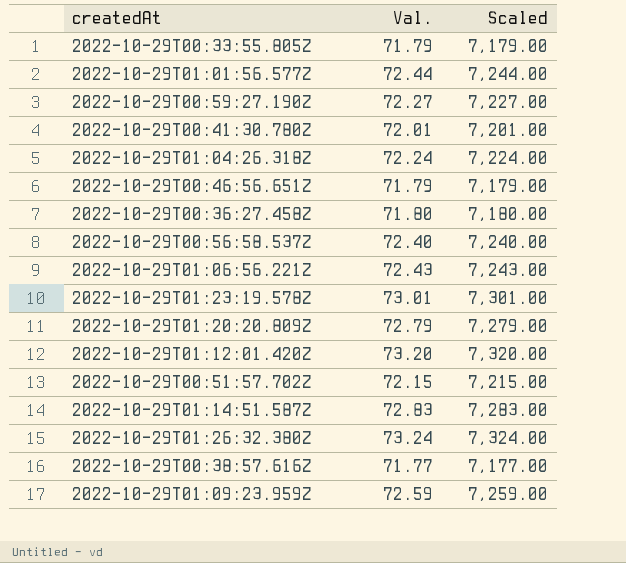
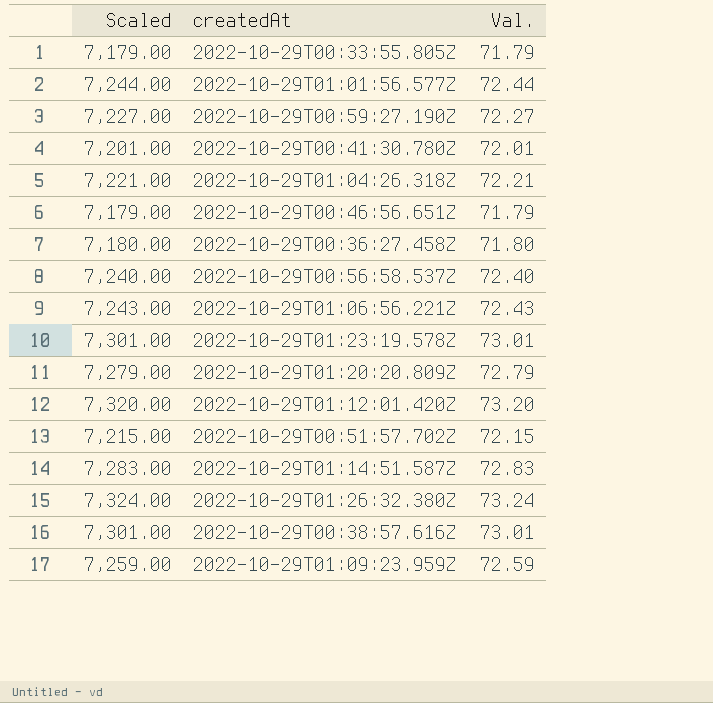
column Scaled | position: 3 -> 1
2022-10-29T01:04:26.318Z | Scaled: 7,224.00 -> 7,221.00
2022-10-29T01:04:26.318Z | Val.: 72.24 -> 72.21
2022-10-29T00:38:57.616Z | Scaled: 7,177.00 -> 7,301.00
2022-10-29T00:38:57.616Z | Val.: 71.77 -> 73.01

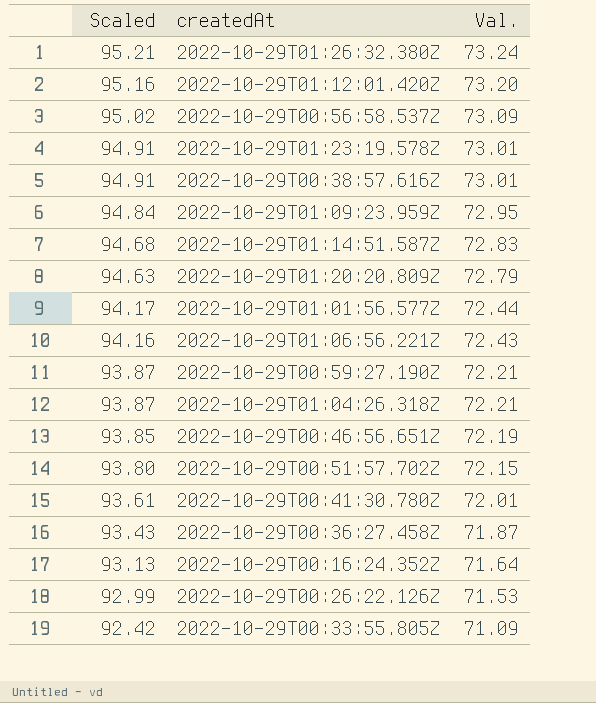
row order: none -> Scaled descending
column Scaled | formula: [Val.] * 100 -> [Val.] * 1.3
2022-10-29T00:56:58.537Z | Val.: 72.40 -> 73.09
2022-10-29T01:09:23.959Z | Val.: 72.59 -> 72.95
2022-10-29T00:59:27.190Z | Val.: 72.27 -> 72.21
2022-10-29T00:46:56.651Z | Val.: 71.79 -> 72.19
2022-10-29T00:36:27.458Z | Val.: 71.80 -> 71.87
row 2022-10-29T00:16:24.352Z: none -> 93.13 | 71.64
row 2022-10-29T00:26:22.126Z: none -> 92.99 | 71.53
2022-10-29T00:33:55.805Z | Val.: 71.79 -> 71.09

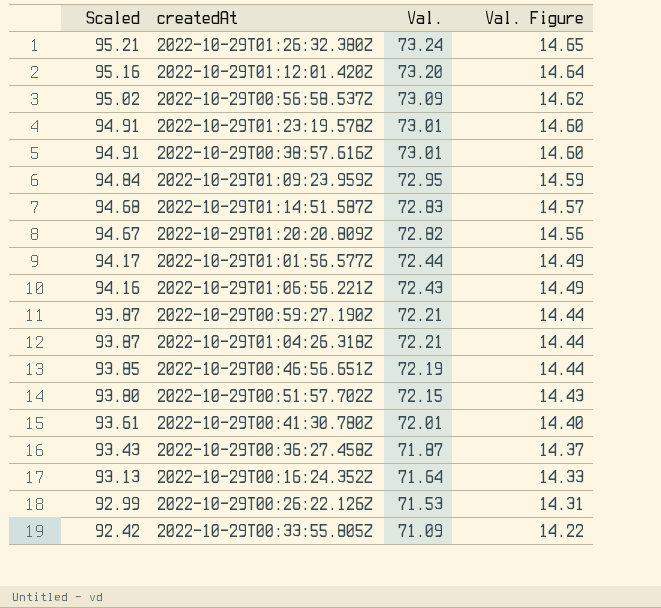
column Val. Figure | formula: none -> [Val.] * 0.2
2022-10-29T01:20:20.809Z | Scaled: 94.63 -> 94.67
2022-10-29T01:20:20.809Z | Val.: 72.79 -> 72.82

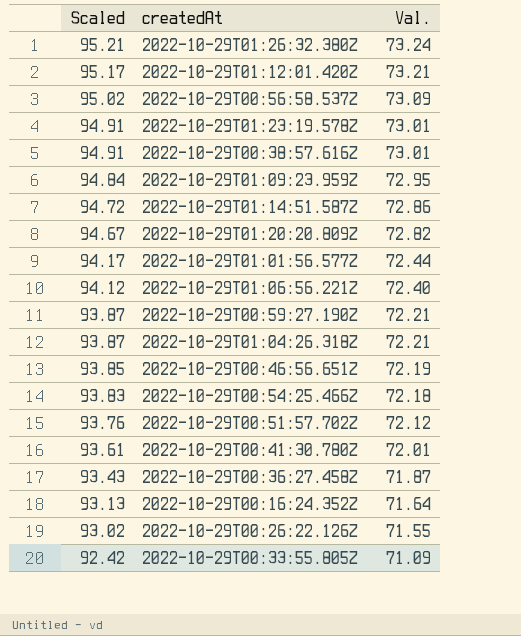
column Val. Figure | formula: [Val.] * 0.2 -> none
2022-10-29T01:12:01.420Z | Scaled: 95.16 -> 95.17
2022-10-29T01:12:01.420Z | Val.: 73.20 -> 73.21
2022-10-29T01:14:51.587Z | Scaled: 94.68 -> 94.72
2022-10-29T01:14:51.587Z | Val.: 72.83 -> 72.86
2022-10-29T01:06:56.221Z | Scaled: 94.16 -> 94.12
2022-10-29T01:06:56.221Z | Val.: 72.43 -> 72.40
row 2022-10-29T00:54:25.466Z: none -> 93.83 | 72.18
2022-10-29T00:51:57.702Z | Scaled: 93.80 -> 93.76
2022-10-29T00:51:57.702Z | Val.: 72.15 -> 72.12
2022-10-29T00:26:22.126Z | Scaled: 92.99 -> 93.02
2022-10-29T00:26:22.126Z | Val.: 71.53 -> 71.55

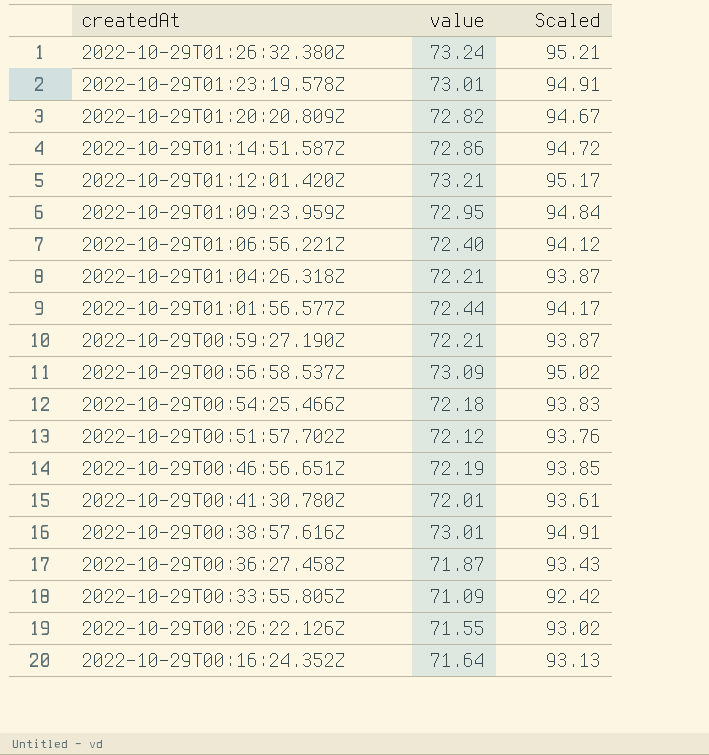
row order: Scaled descending -> createdAt descending
column name: Val. -> value
column Scaled | position: 1 -> 3

